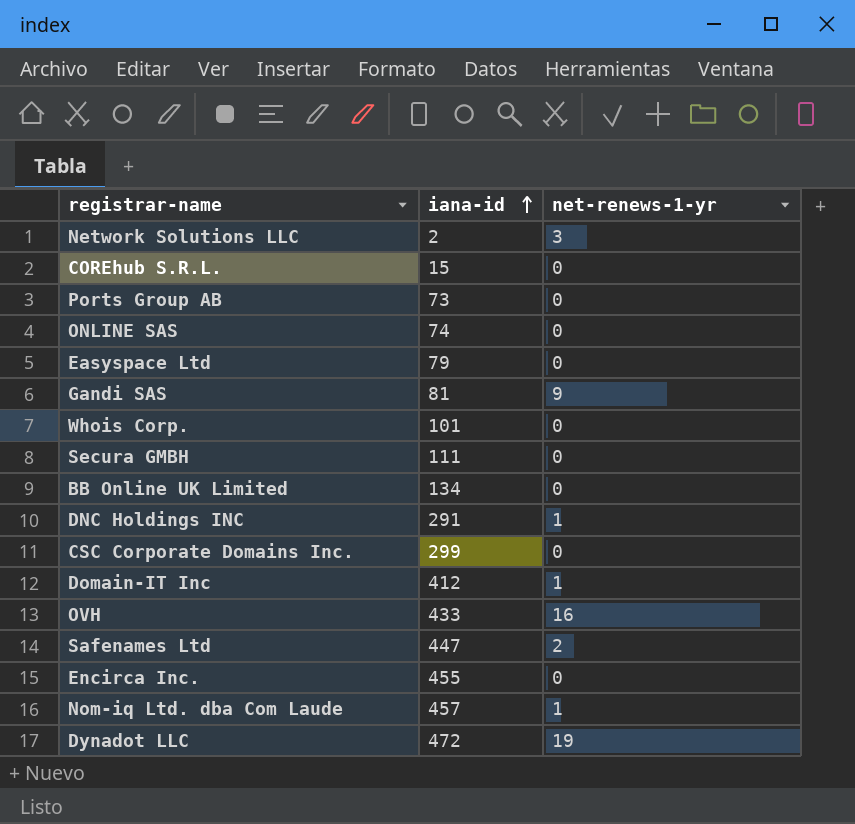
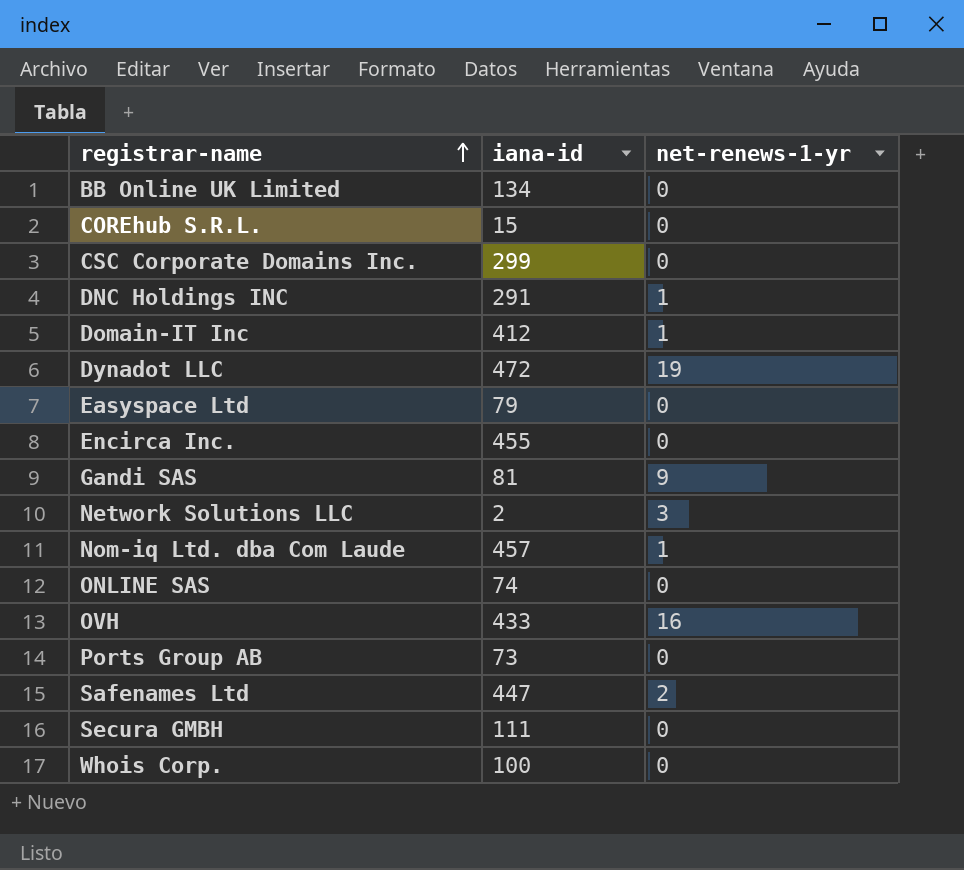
row order: iana-id ascending -> registrar-name ascending
Whois Corp. | iana-id: 101 -> 100

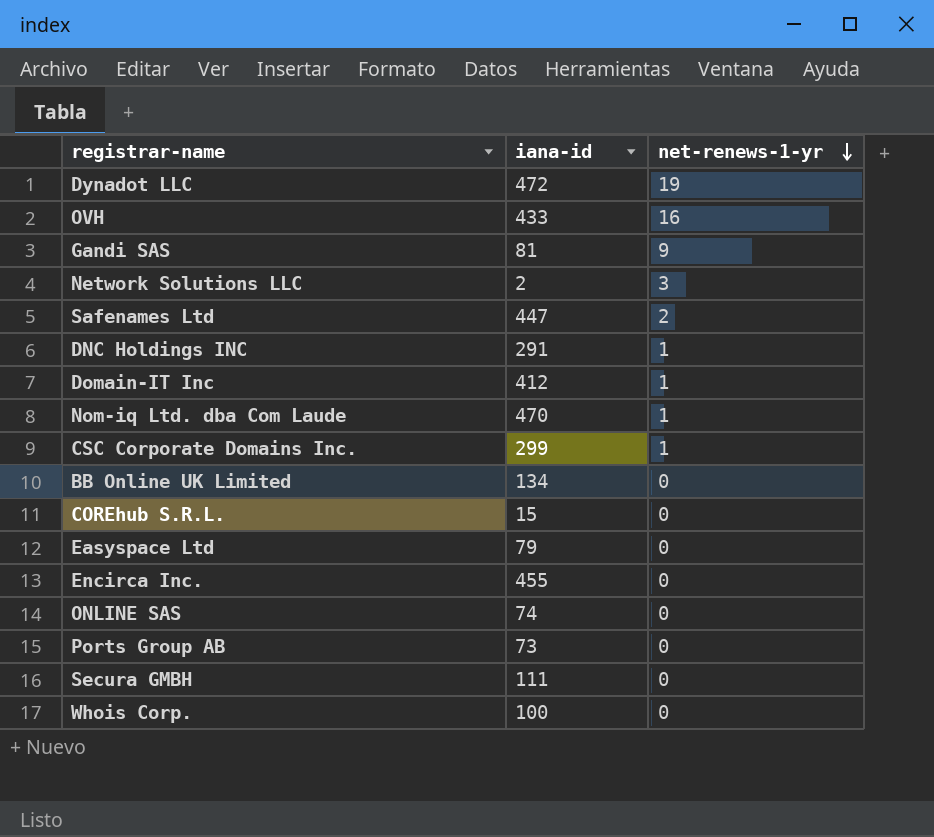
row order: registrar-name ascending -> net-renews-1-yr descending
Nom-iq Ltd. dba Com Laude | iana-id: 457 -> 470
CSC Corporate Domains Inc. | net-renews-1-yr: 0 -> 1

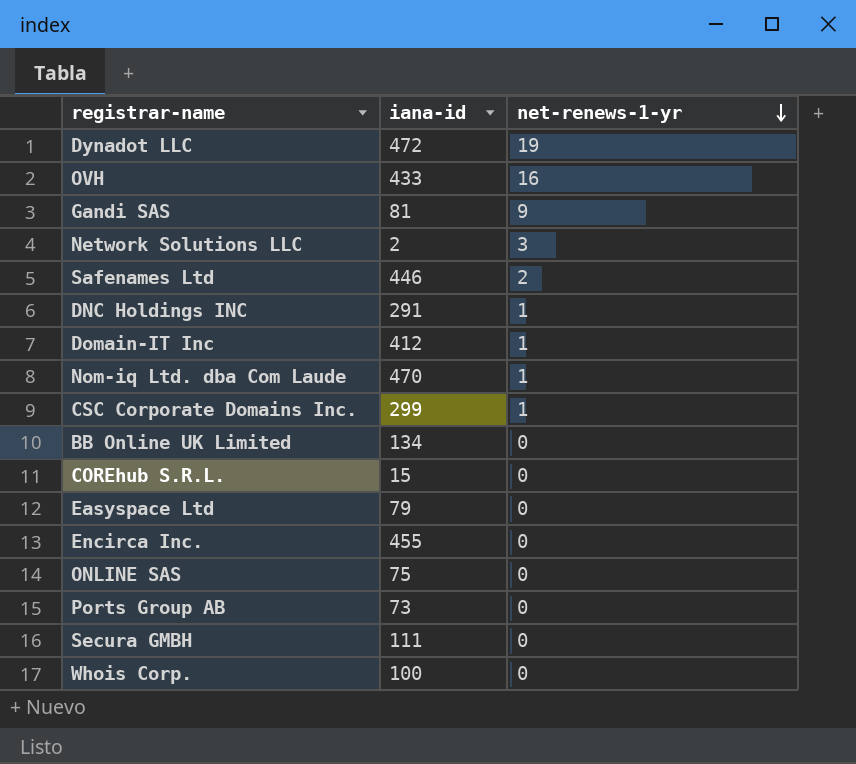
Safenames Ltd | iana-id: 447 -> 446
ONLINE SAS | iana-id: 74 -> 75

